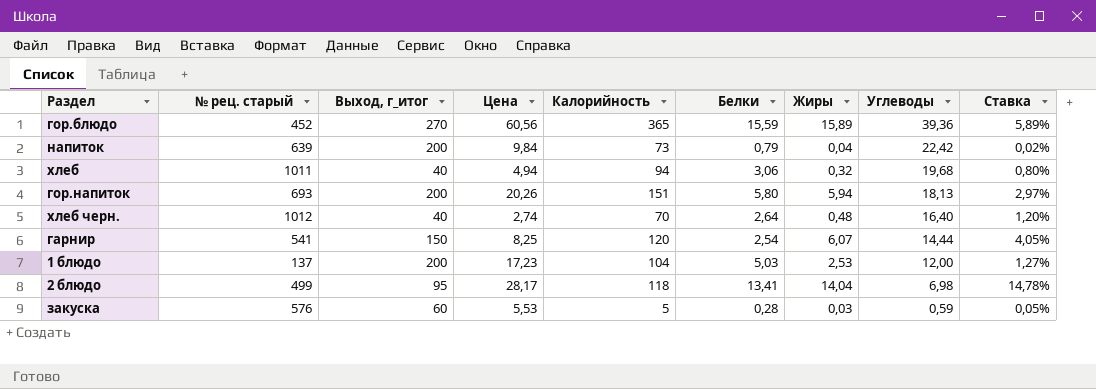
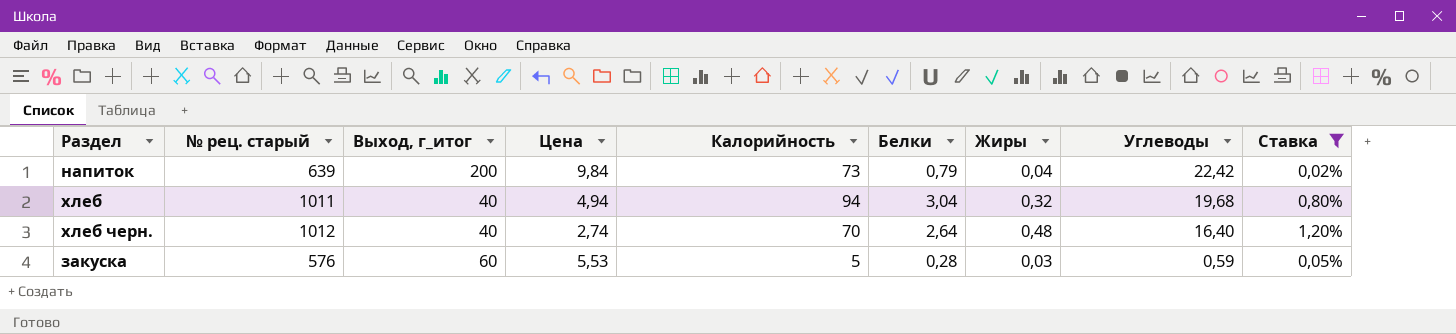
filter: none -> Ставка <= 1,20%
хлеб | Белки: 3,06 -> 3,04

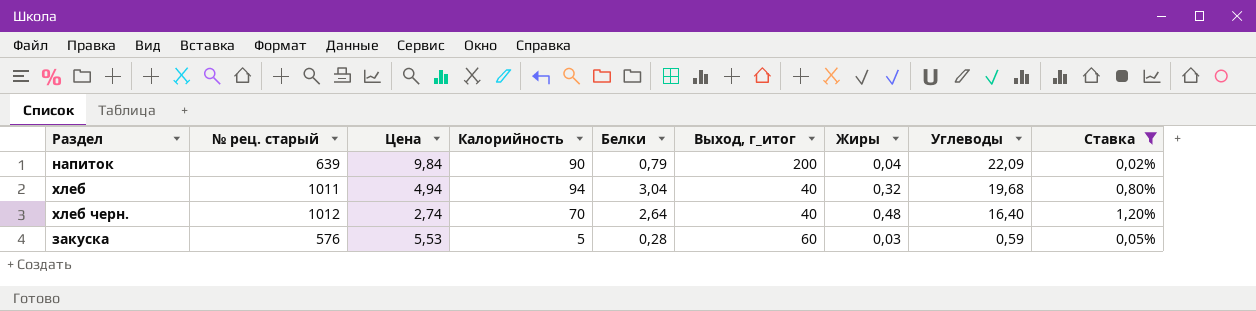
column Выход, г_итог | position: 3 -> 6
напиток | Калорийность: 73 -> 90
напиток | Углеводы: 22,42 -> 22,09

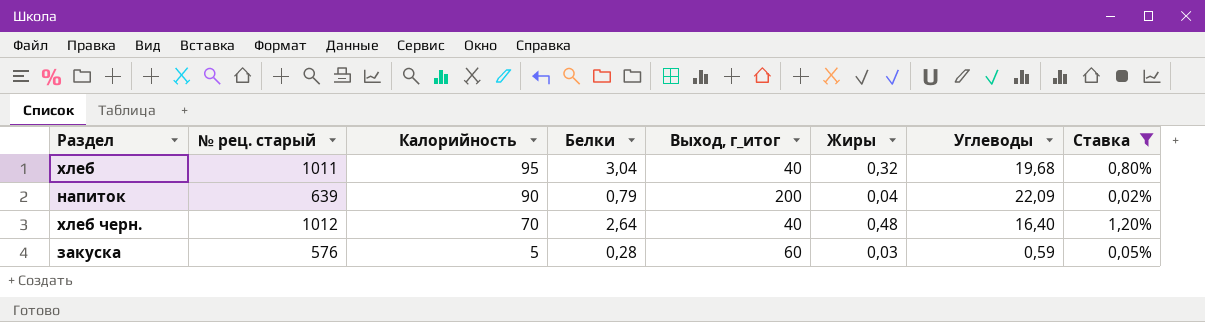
row order: Углеводы descending -> Калорийность descending
column Цена | position: 3 -> none
хлеб | Калорийность: 94 -> 95

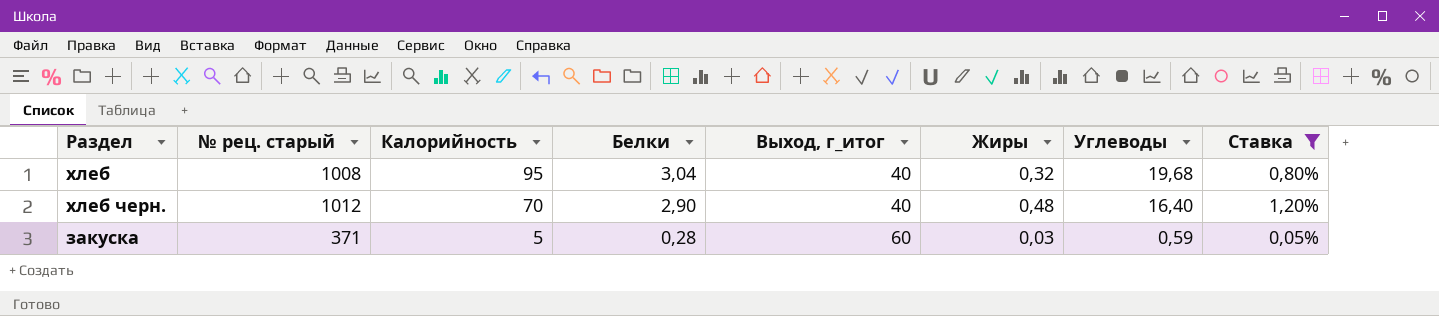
row напиток: 639 | 90 | 0,79 | 200 | 0,04 | 22,09 | 0,02% -> none
хлеб | № рец. старый: 1011 -> 1008
хлеб черн. | Белки: 2,64 -> 2,90
закуска | № рец. старый: 576 -> 371

